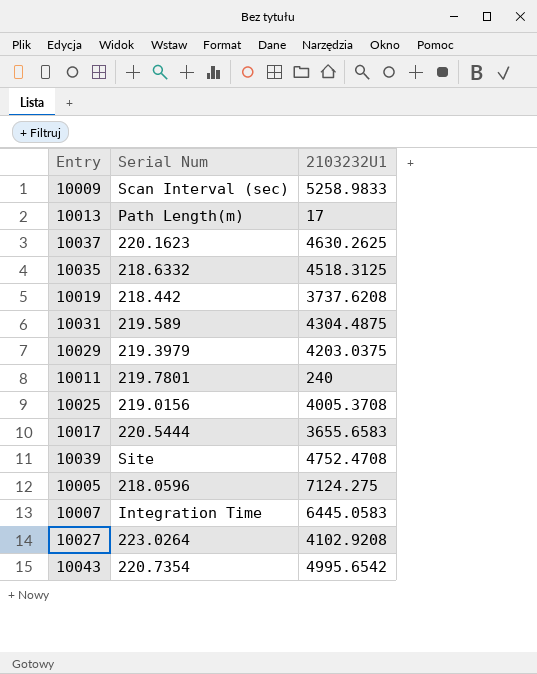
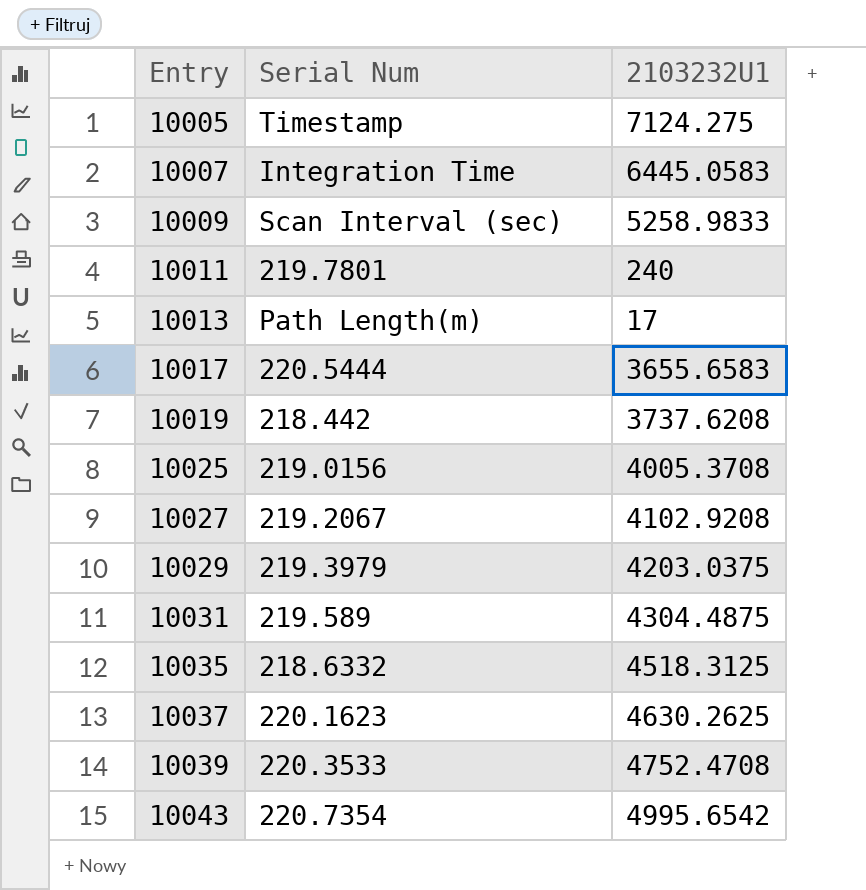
row order: none -> Entry ascending
10005 | Serial Num: 218.0596 -> Timestamp
10027 | Serial Num: 223.0264 -> 219.2067
10039 | Serial Num: Site -> 220.3533

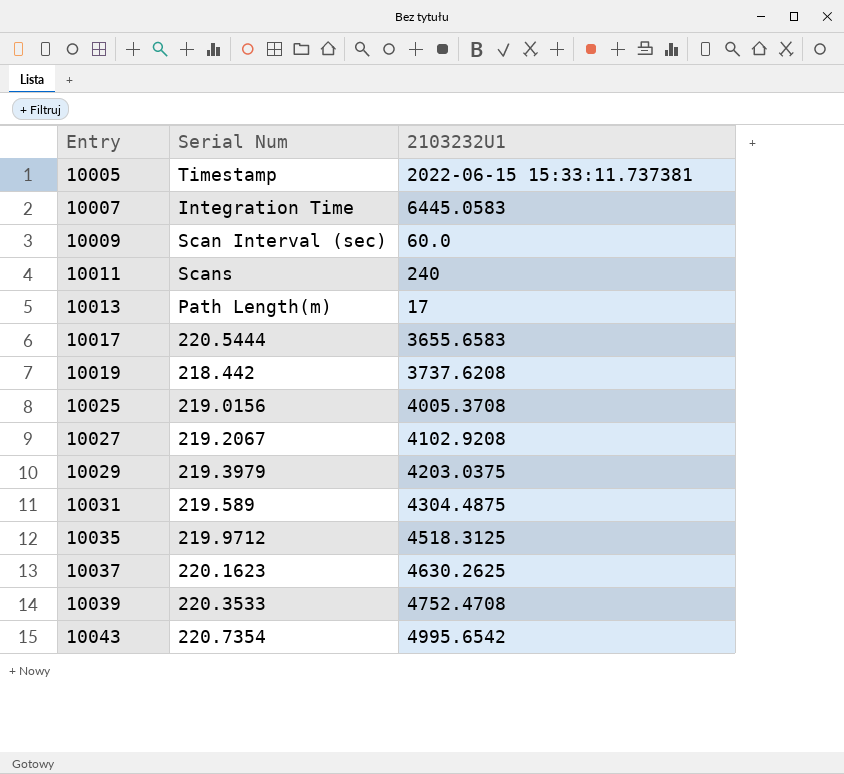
10005 | 2103232U1: 7124.275 -> 2022-06-15 15:33:11.737381
10009 | 2103232U1: 5258.9833 -> 60.0
10011 | Serial Num: 219.7801 -> Scans
10035 | Serial Num: 218.6332 -> 219.9712

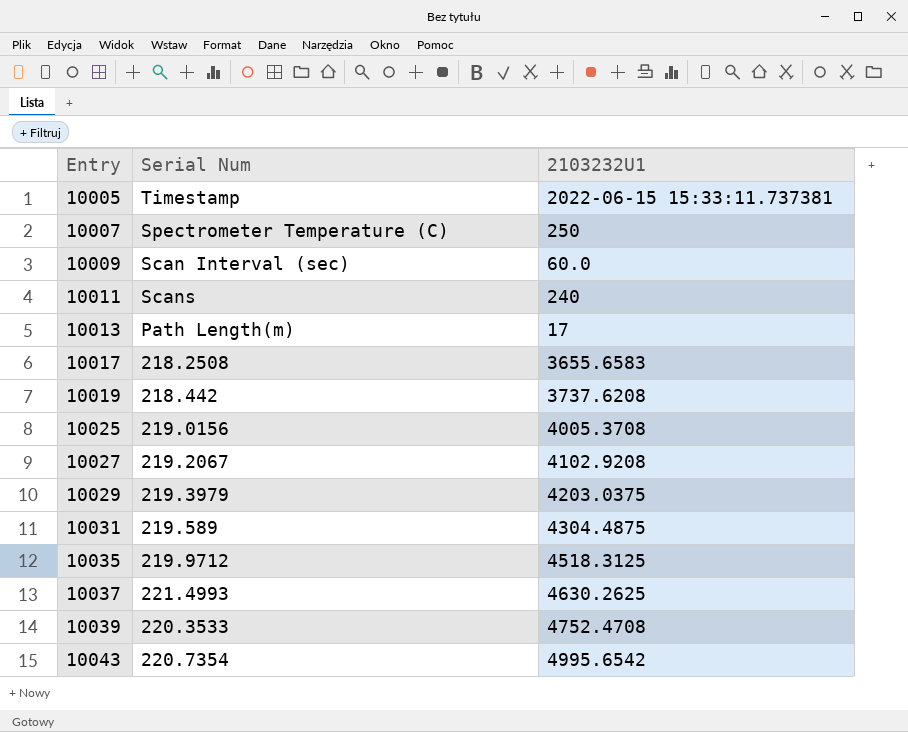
10007 | Serial Num: Integration Time -> Spectrometer Temperature (C)
10007 | 2103232U1: 6445.0583 -> 250
10017 | Serial Num: 220.5444 -> 218.2508
10037 | Serial Num: 220.1623 -> 221.4993

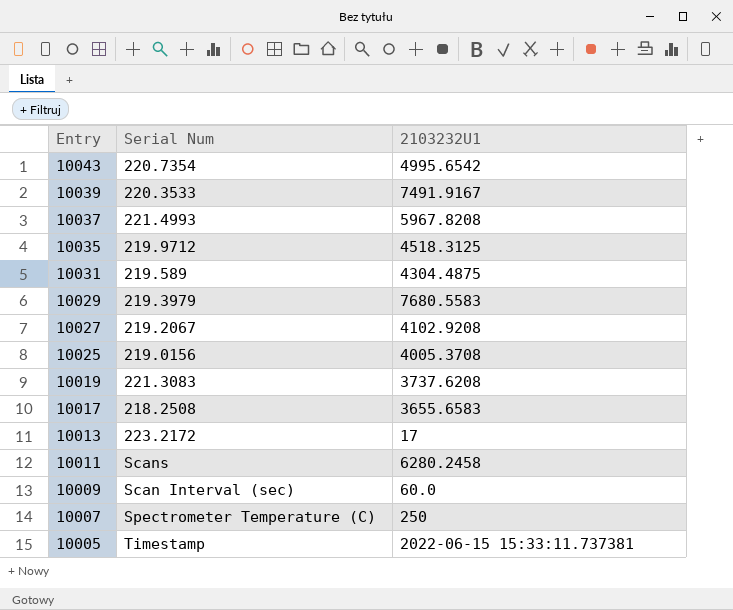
row order: Entry ascending -> Entry descending
10039 | 2103232U1: 4752.4708 -> 7491.9167
10037 | 2103232U1: 4630.2625 -> 5967.8208
10029 | 2103232U1: 4203.0375 -> 7680.5583
10019 | Serial Num: 218.442 -> 221.3083
10013 | Serial Num: Path Length(m) -> 223.2172
10011 | 2103232U1: 240 -> 6280.2458

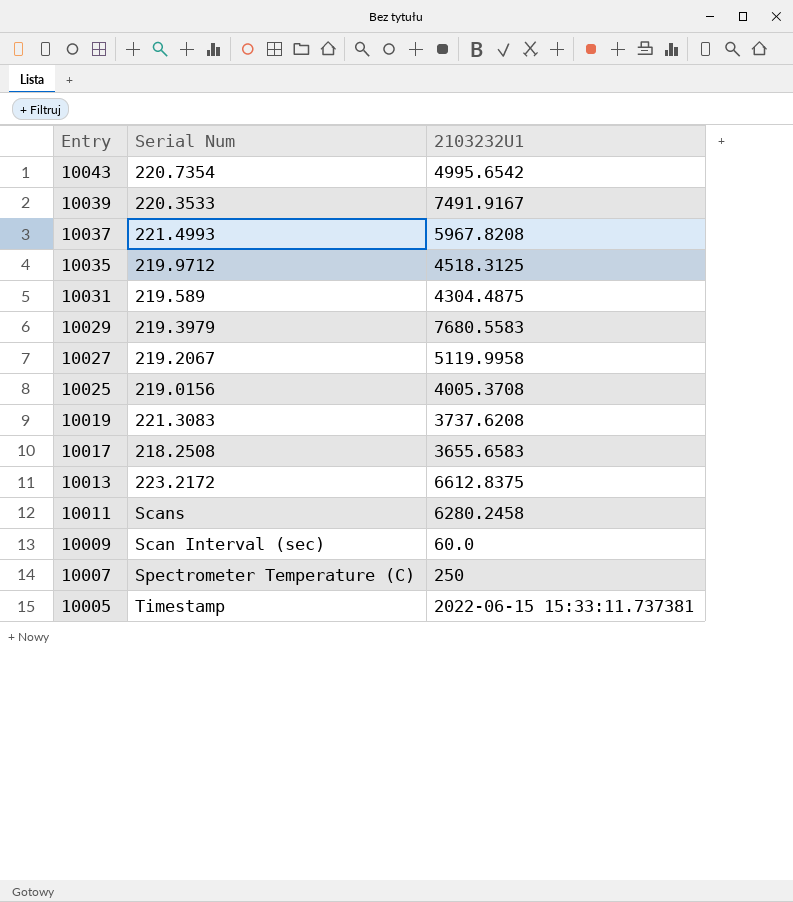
10027 | 2103232U1: 4102.9208 -> 5119.9958
10013 | 2103232U1: 17 -> 6612.8375

